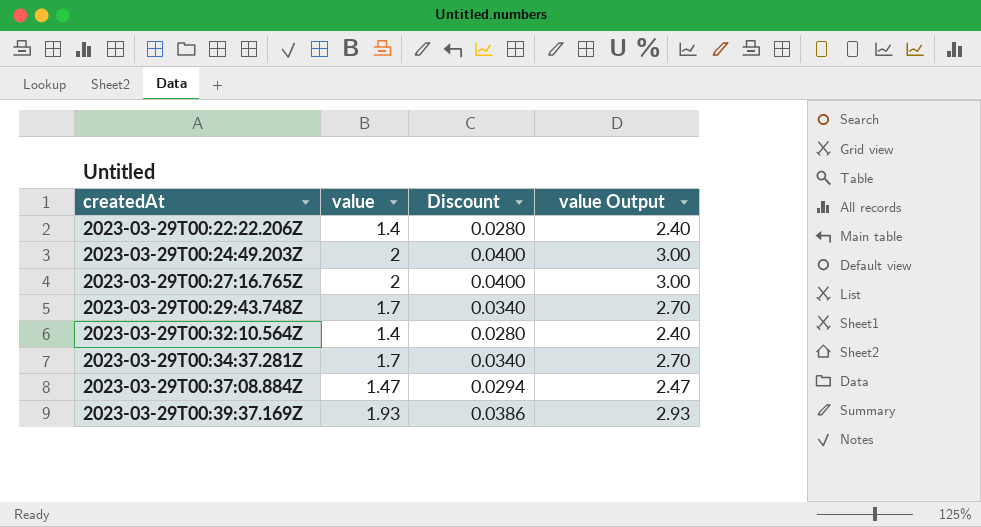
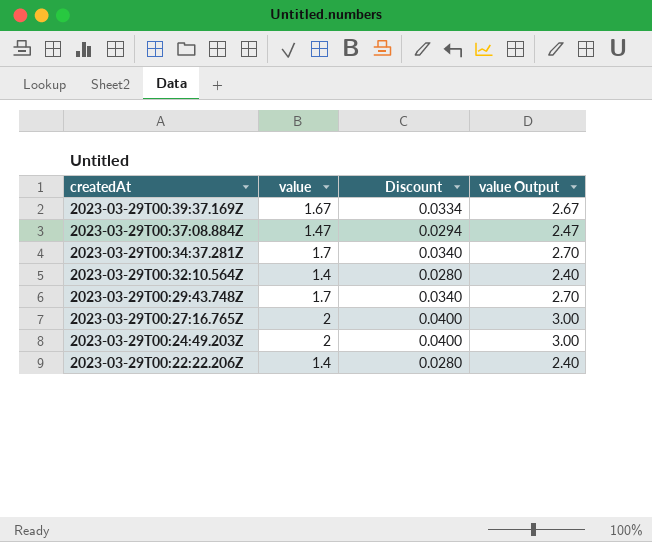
row order: createdAt ascending -> createdAt descending
2023-03-29T00:39:37.169Z | value: 1.93 -> 1.67
2023-03-29T00:39:37.169Z | Discount: 0.0386 -> 0.0334
2023-03-29T00:39:37.169Z | value Output: 2.93 -> 2.67

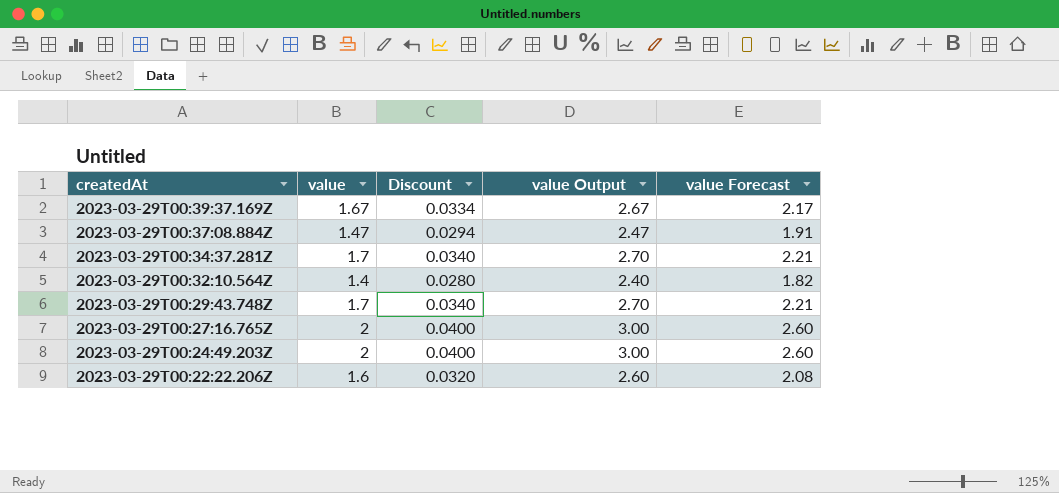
column value Forecast | formula: none -> [value] * 1.3
2023-03-29T00:22:22.206Z | value: 1.4 -> 1.6
2023-03-29T00:22:22.206Z | Discount: 0.0280 -> 0.0320
2023-03-29T00:22:22.206Z | value Output: 2.40 -> 2.60

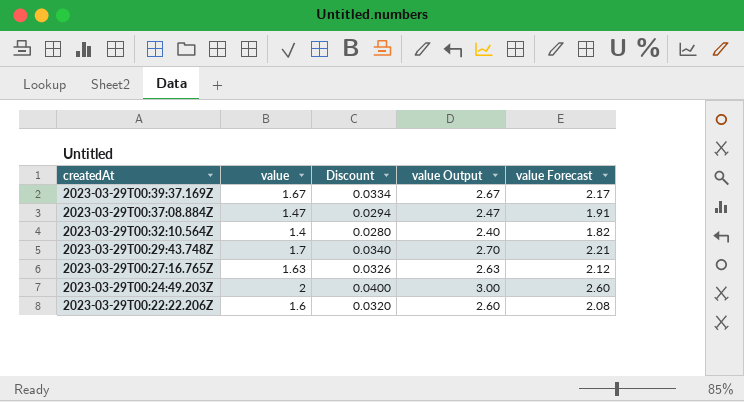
row 2023-03-29T00:34:37.281Z: 1.7 | 0.0340 | 2.70 | 2.21 -> none
2023-03-29T00:27:16.765Z | value: 2 -> 1.63
2023-03-29T00:27:16.765Z | Discount: 0.0400 -> 0.0326
2023-03-29T00:27:16.765Z | value Output: 3.00 -> 2.63
2023-03-29T00:27:16.765Z | value Forecast: 2.60 -> 2.12

